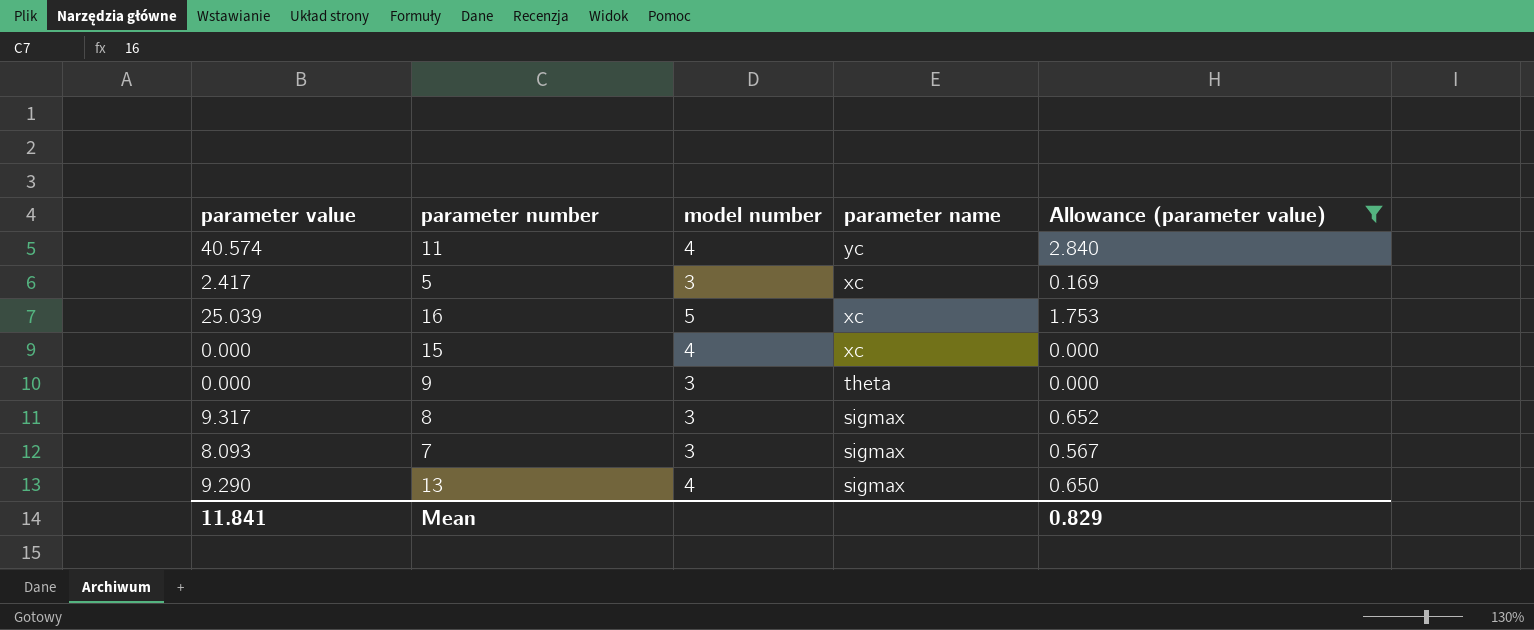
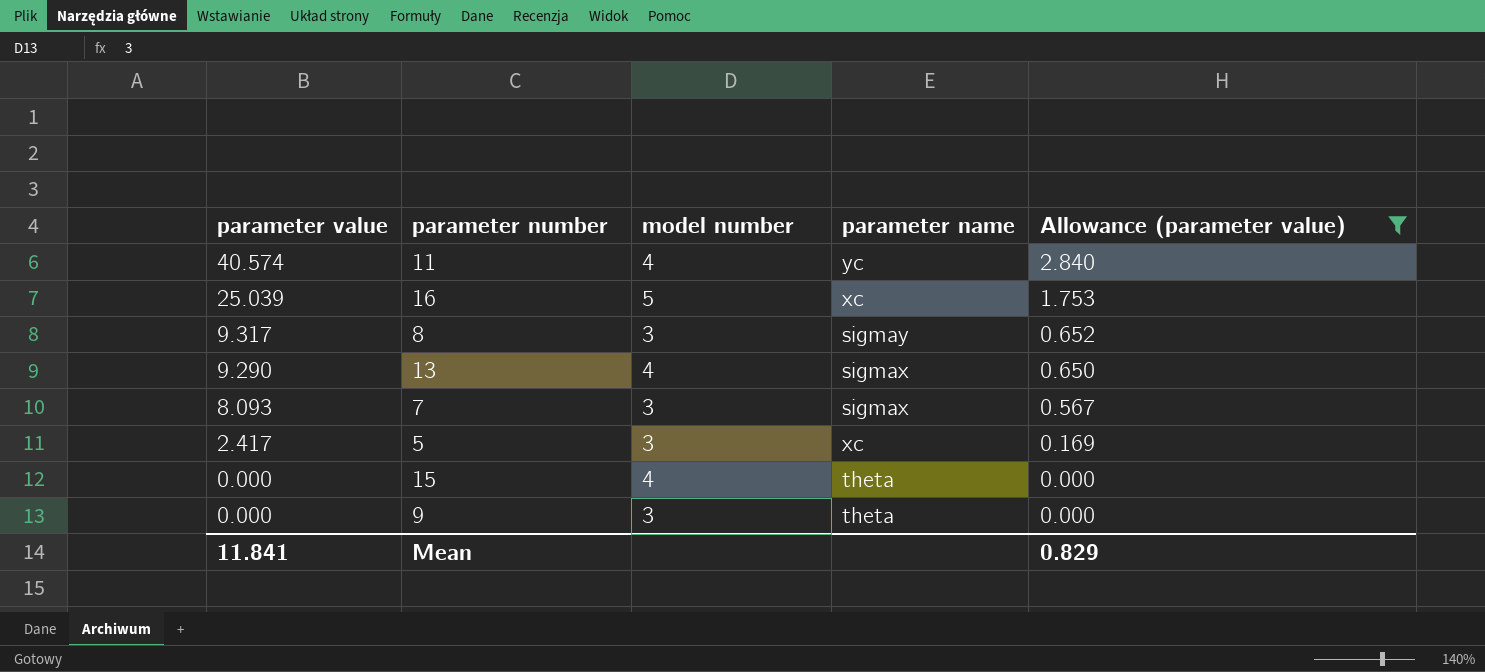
row order: parameter name descending -> parameter value descending
8 | parameter name: sigmax -> sigmay
15 | parameter name: xc -> theta

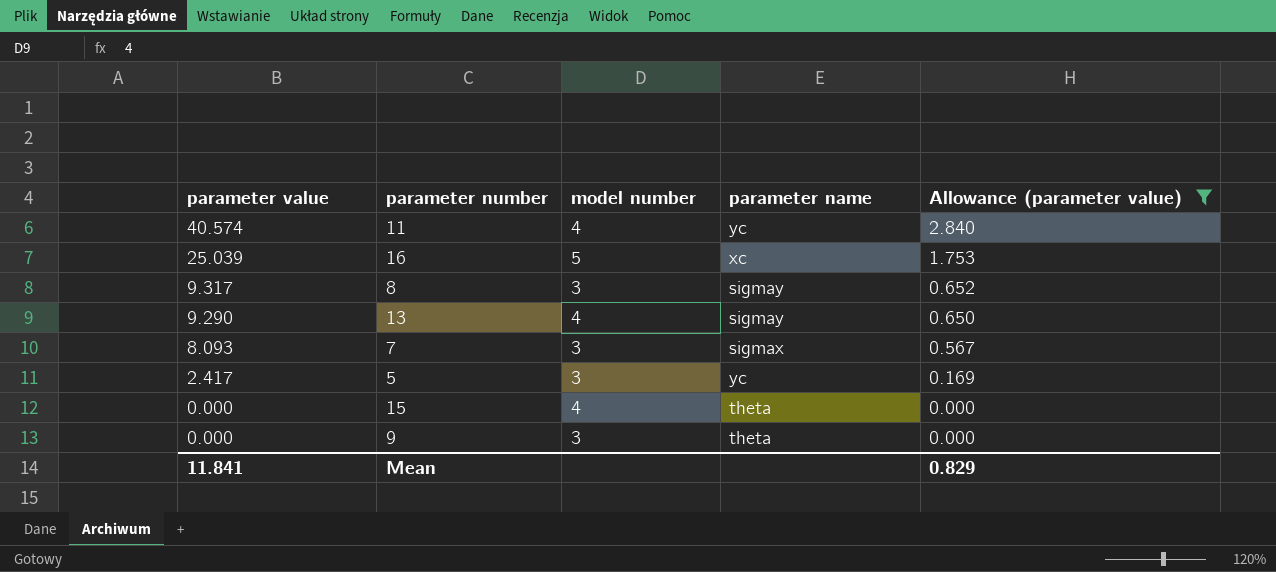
13 | parameter name: sigmax -> sigmay
5 | parameter name: xc -> yc

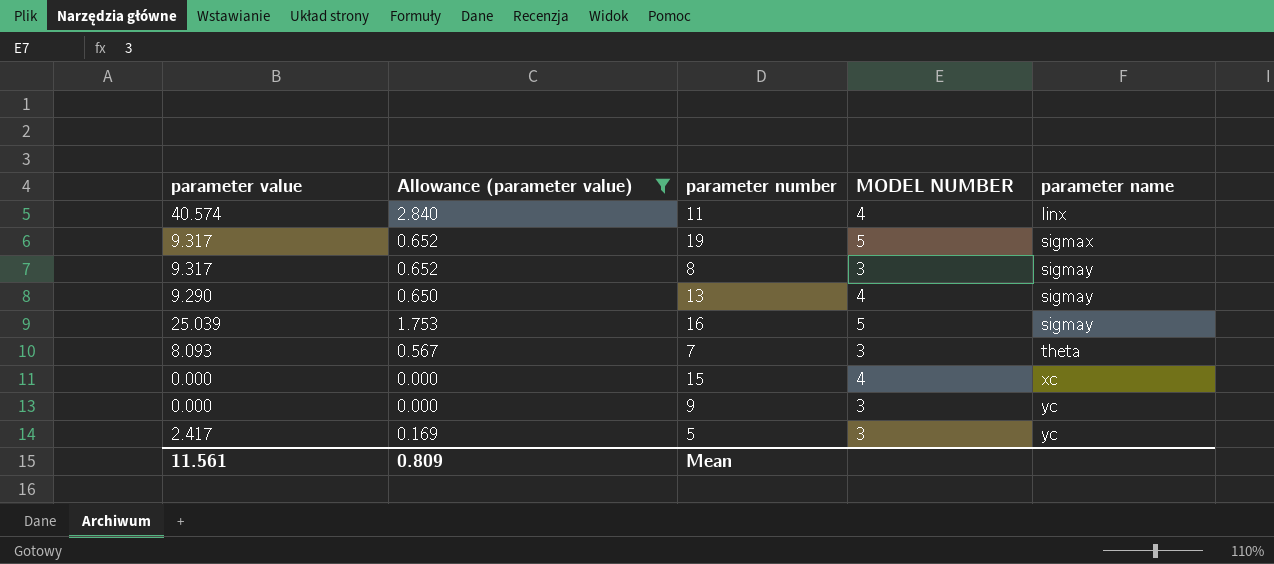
row order: parameter value descending -> parameter name ascending
column Allowance (parameter value) | position: 5 -> 2
column name: model number -> MODEL NUMBER
11 | parameter name: yc -> linx
row 19: none -> 9.317 | 0.652 | 5 | sigmax
16 | parameter name: xc -> sigmay
7 | parameter name: sigmax -> theta
15 | parameter name: theta -> xc
9 | parameter name: theta -> yc
Mean | parameter value: 11.841 -> 11.561
Mean | Allowance (parameter value): 0.829 -> 0.809

